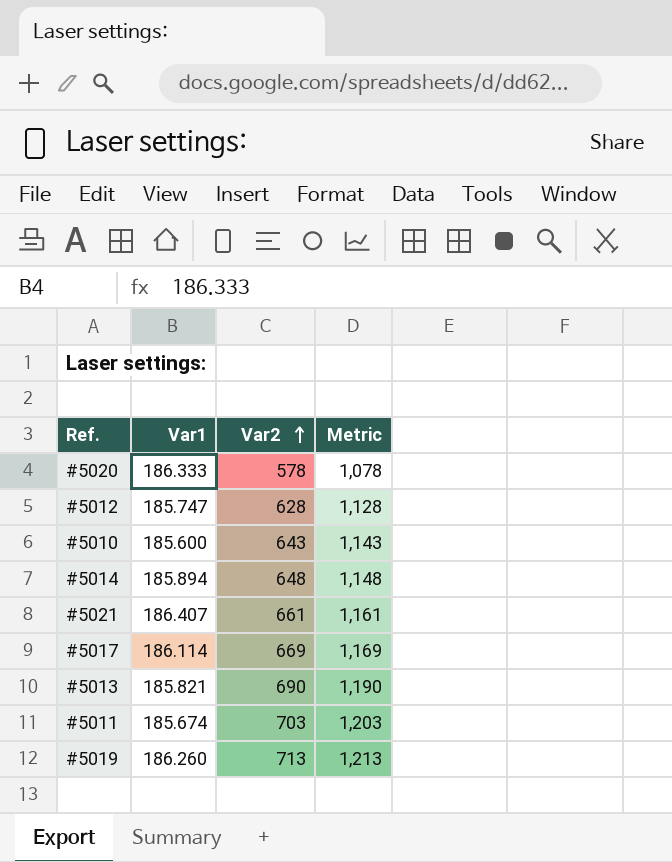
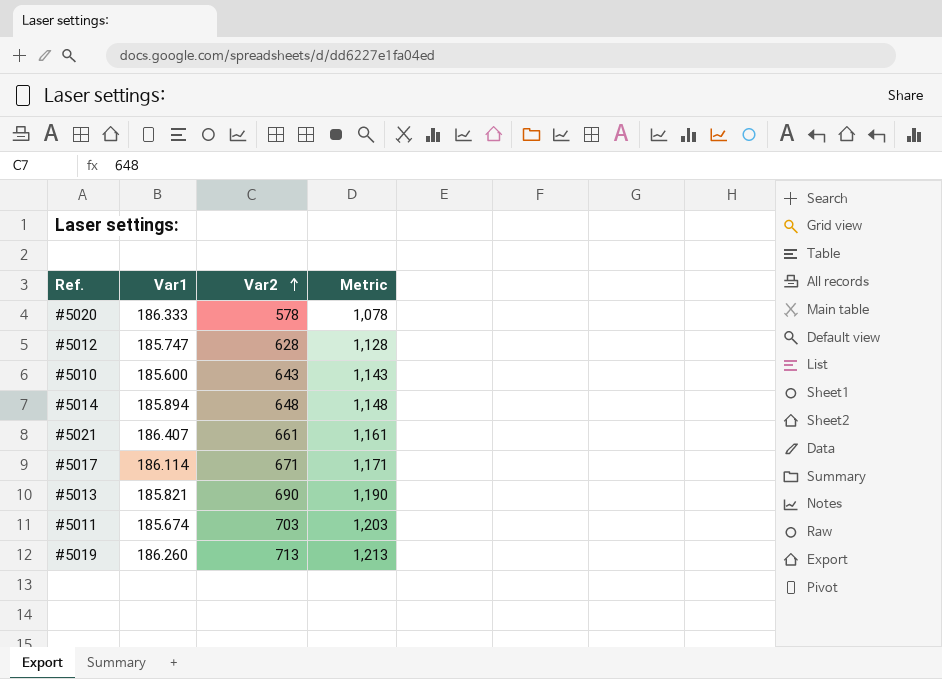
#5017 | Var2: 669 -> 671
#5017 | Metric: 1,169 -> 1,171

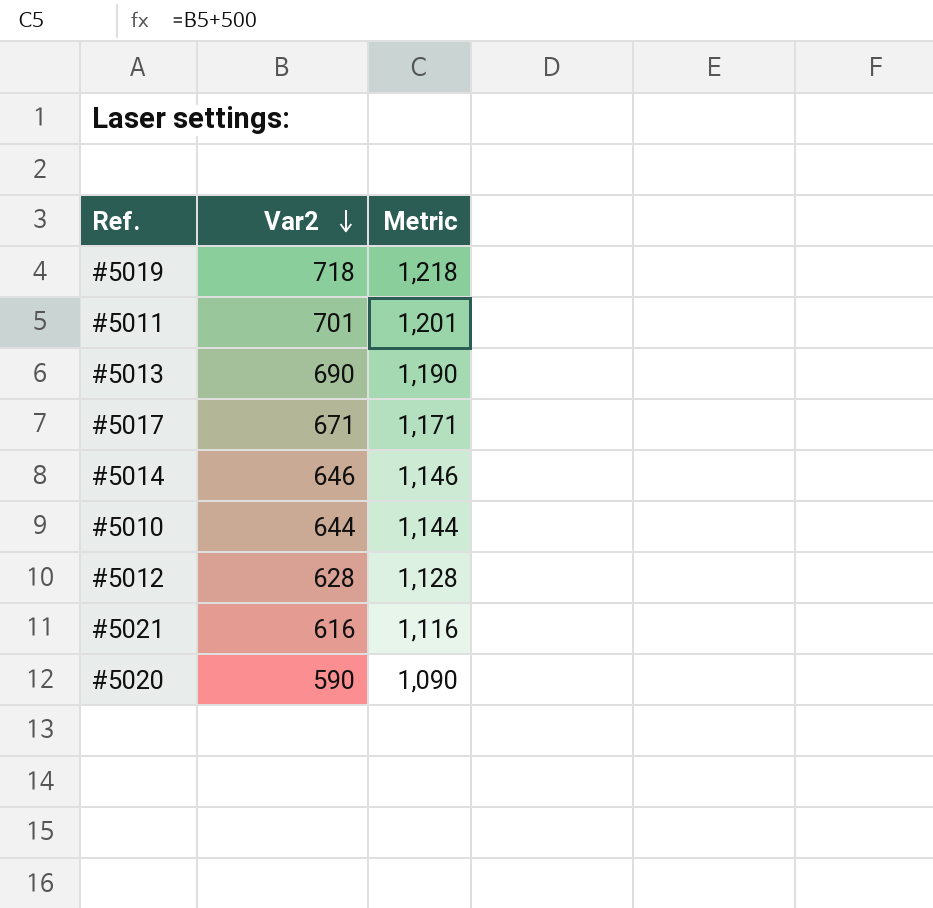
row order: Var2 ascending -> Var2 descending
column Var1 | position: 2 -> none
#5019 | Var2: 713 -> 718
#5019 | Metric: 1,213 -> 1,218
#5011 | Var2: 703 -> 701
#5011 | Metric: 1,203 -> 1,201
#5014 | Var2: 648 -> 646
#5014 | Metric: 1,148 -> 1,146
#5010 | Var2: 643 -> 644
#5010 | Metric: 1,143 -> 1,144
#5021 | Var2: 661 -> 616
#5021 | Metric: 1,161 -> 1,116
#5020 | Var2: 578 -> 590
#5020 | Metric: 1,078 -> 1,090

